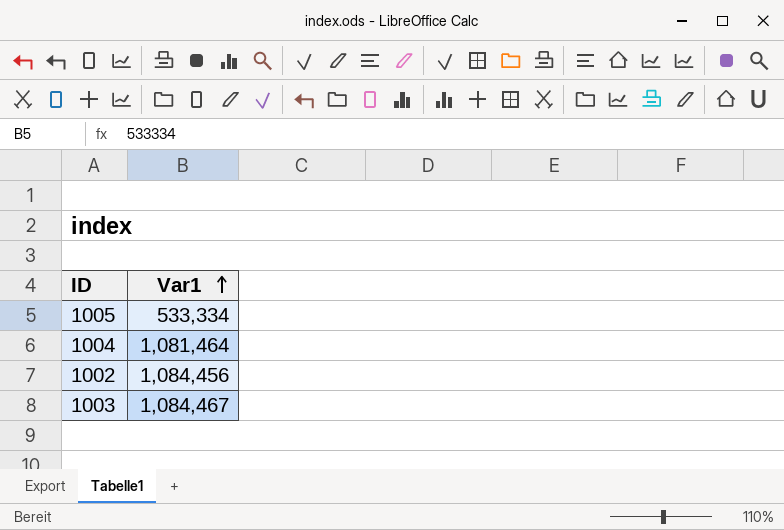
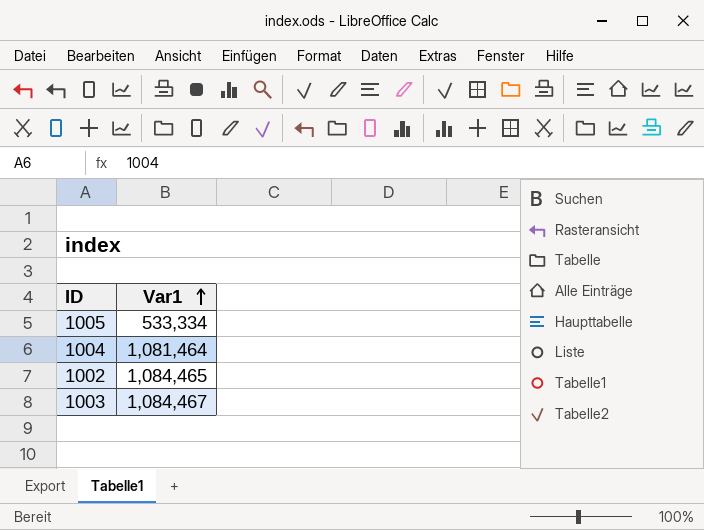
1002 | Var1: 1,084,456 -> 1,084,465

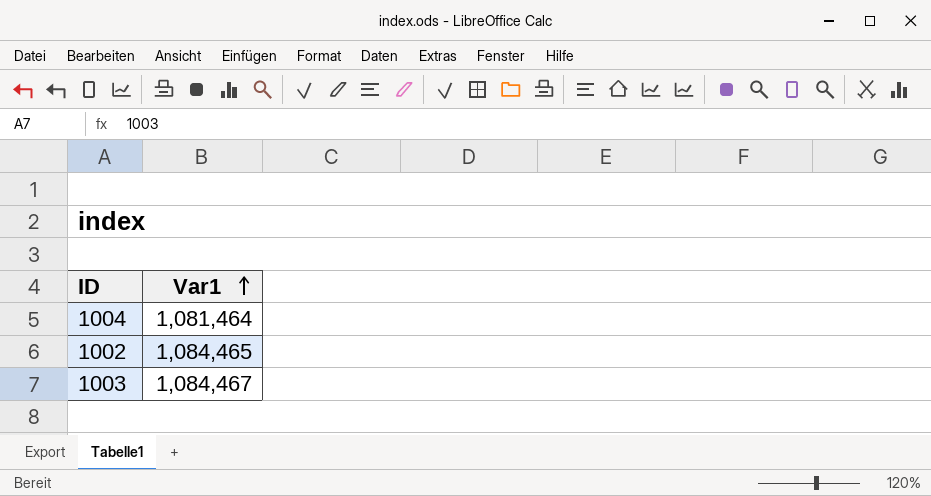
row 1005: 533,334 -> none

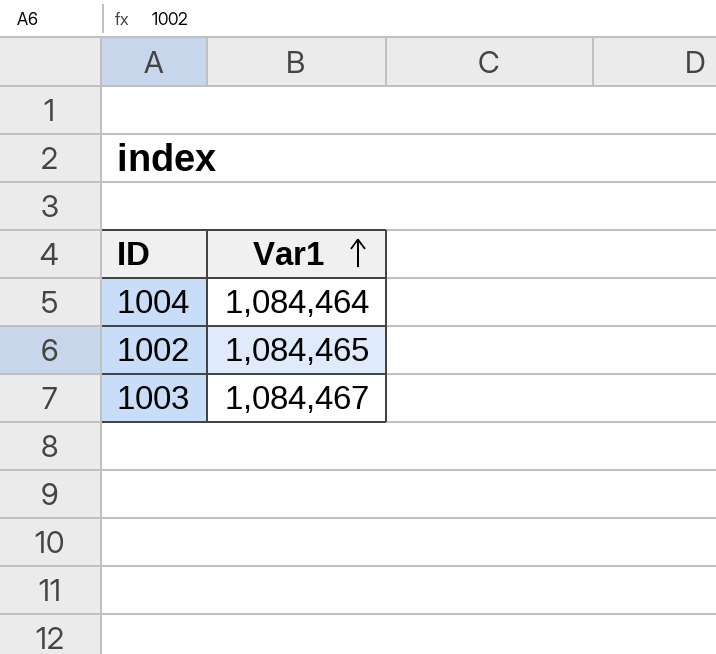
1004 | Var1: 1,081,464 -> 1,084,464

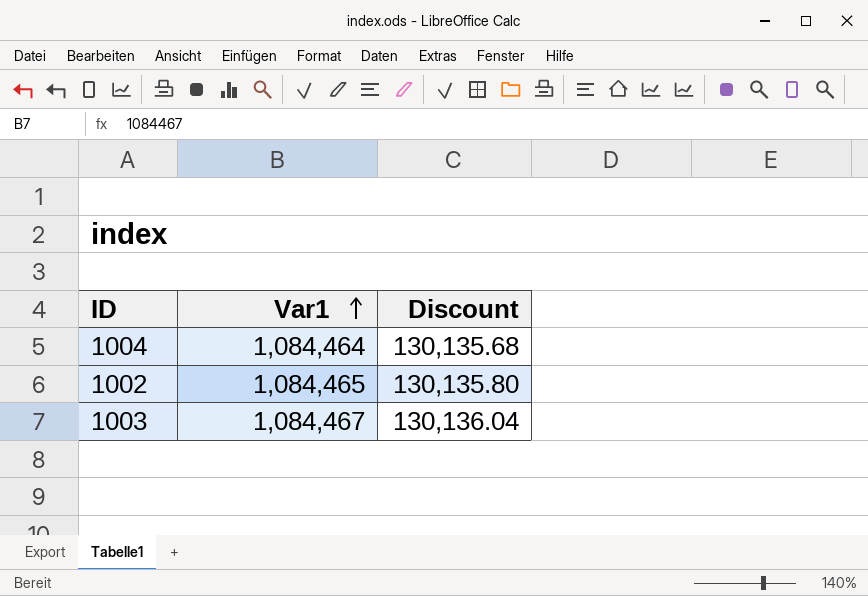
column Discount | formula: none -> [Var1] * 0.12

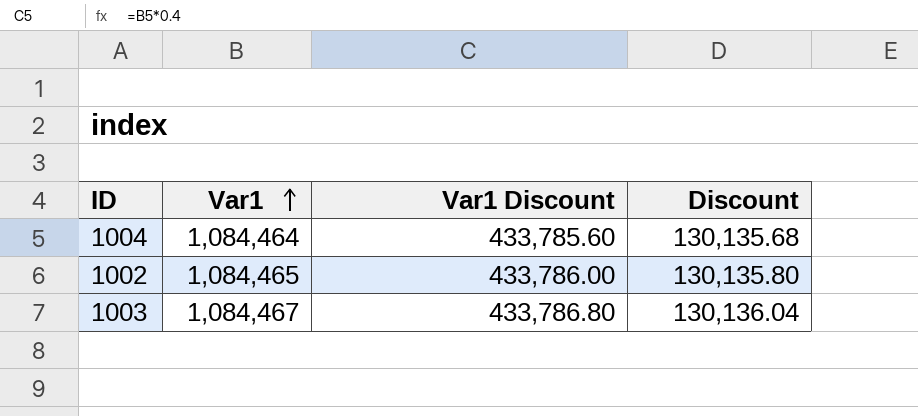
column Var1 Discount | formula: none -> [Var1] * 0.4

